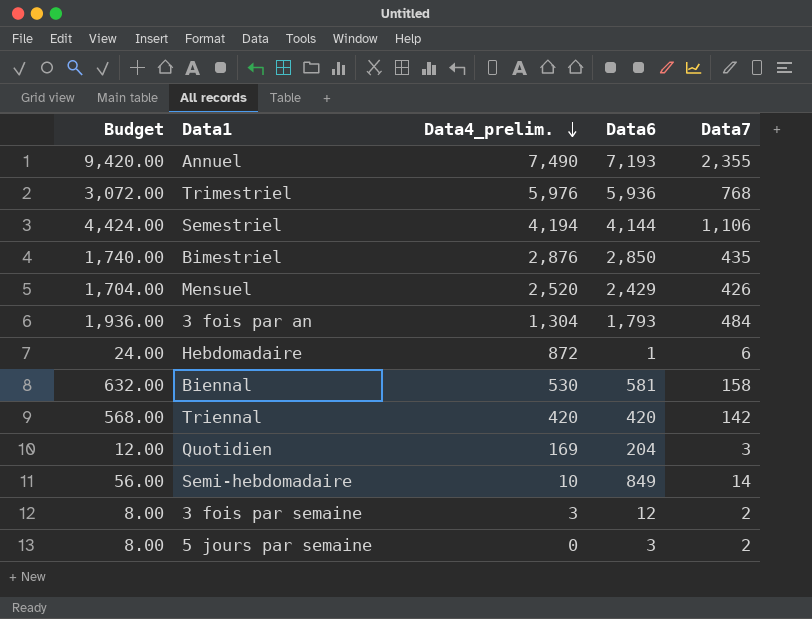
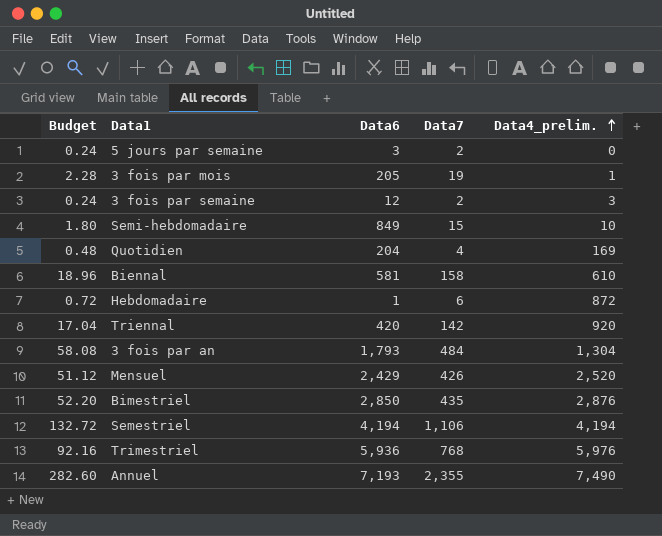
row order: Data4_prelim. descending -> Data4_prelim. ascending
column Budget | formula: [Data7] * 4 -> [Data7] * 0.12
column Data4_prelim. | position: 3 -> 5
row 3 fois par mois: none -> 2.28 | 205 | 19 | 1
Semi-hebdomadaire | Data7: 14 -> 15
Quotidien | Data7: 3 -> 4
Biennal | Data4_prelim.: 530 -> 610
Triennal | Data4_prelim.: 420 -> 920
Semestriel | Data6: 4,144 -> 4,194

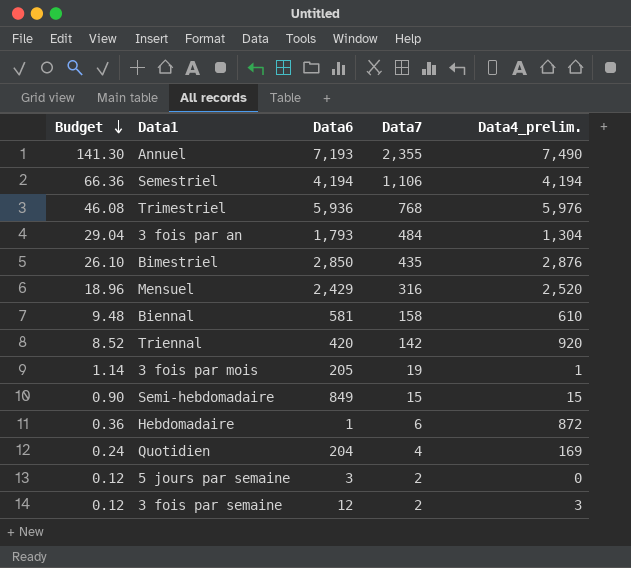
row order: Data4_prelim. ascending -> Budget descending
column Budget | formula: [Data7] * 0.12 -> [Data7] * 0.06
Mensuel | Data7: 426 -> 316
Semi-hebdomadaire | Data4_prelim.: 10 -> 15

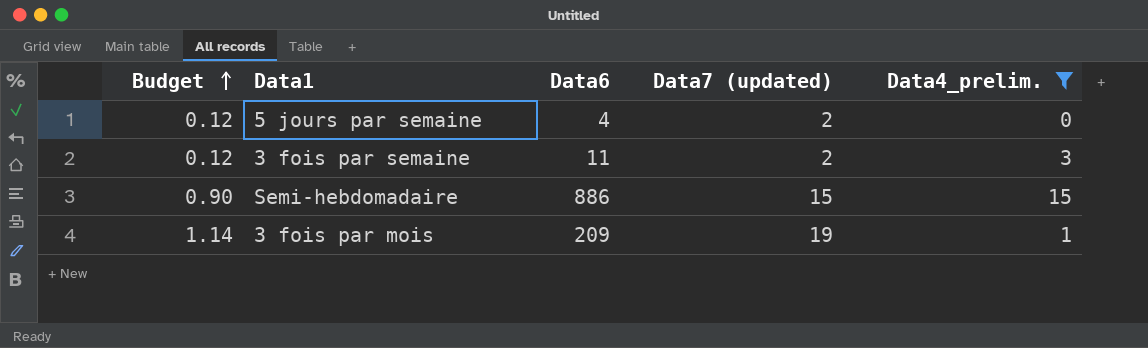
filter: none -> Data4_prelim. <= 15
row order: Budget descending -> Budget ascending
column name: Data7 -> Data7 (updated)
5 jours par semaine | Data6: 3 -> 4
3 fois par semaine | Data6: 12 -> 11
Semi-hebdomadaire | Data6: 849 -> 886
3 fois par mois | Data6: 205 -> 209

